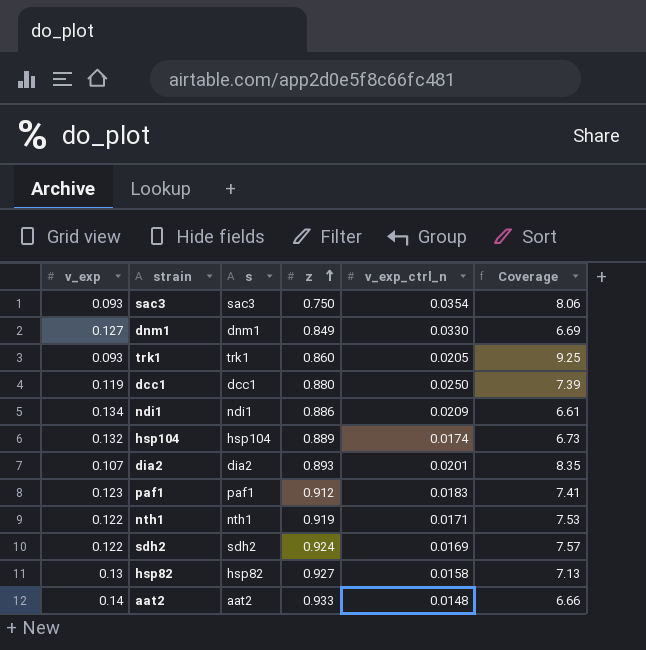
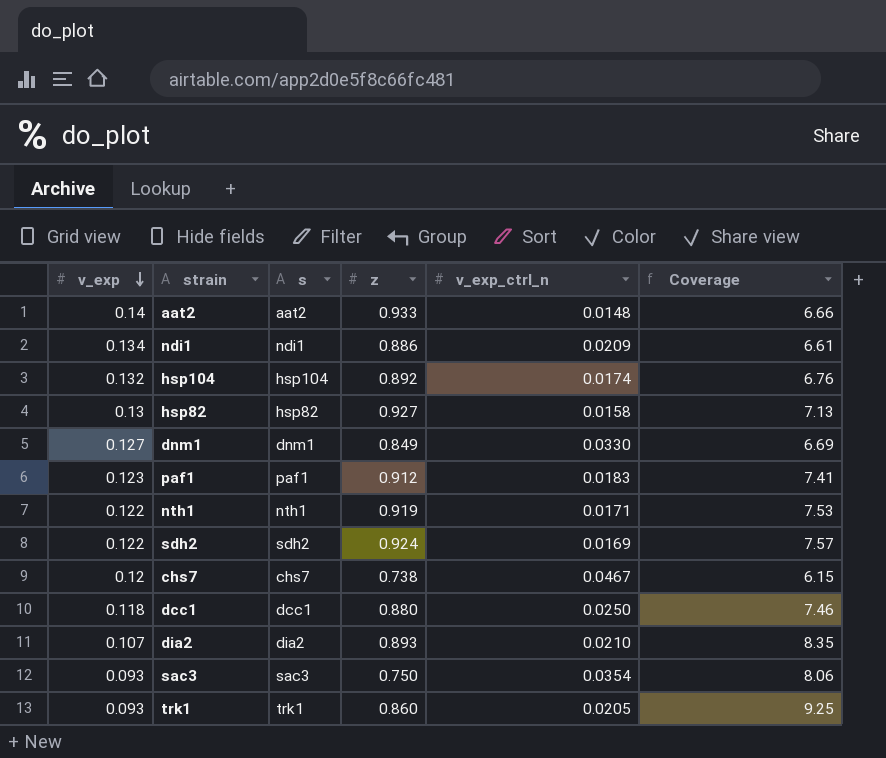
row order: z ascending -> v_exp descending
hsp104 | z: 0.889 -> 0.892
hsp104 | Coverage: 6.73 -> 6.76
row chs7: none -> 0.12 | chs7 | 0.738 | 0.0467 | 6.15
dcc1 | v_exp: 0.119 -> 0.118
dcc1 | Coverage: 7.39 -> 7.46
dia2 | v_exp_ctrl_n: 0.0201 -> 0.0210

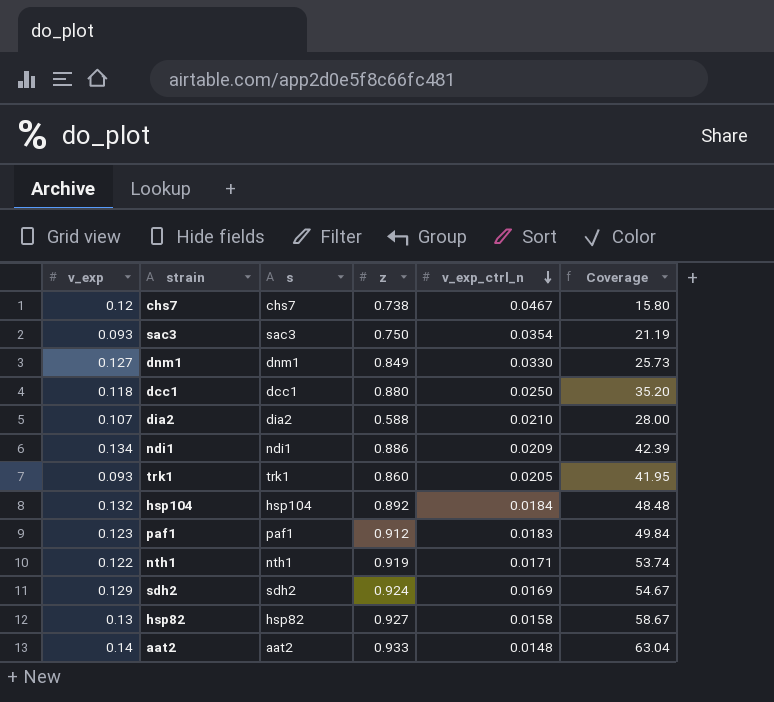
row order: v_exp descending -> v_exp_ctrl_n descending
column Coverage | formula: [z] / [v_exp] -> [z] / [v_exp_ctrl_n]
dia2 | z: 0.893 -> 0.588
hsp104 | v_exp_ctrl_n: 0.0174 -> 0.0184
sdh2 | v_exp: 0.122 -> 0.129

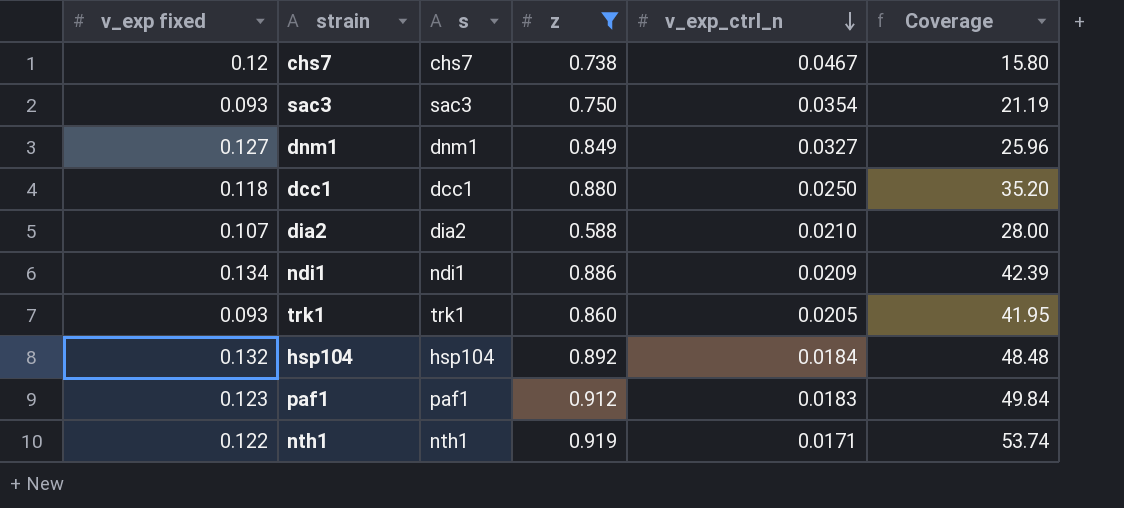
filter: none -> z <= 0.919
column name: v_exp -> v_exp fixed
dnm1 | v_exp_ctrl_n: 0.0330 -> 0.0327
dnm1 | Coverage: 25.73 -> 25.96

